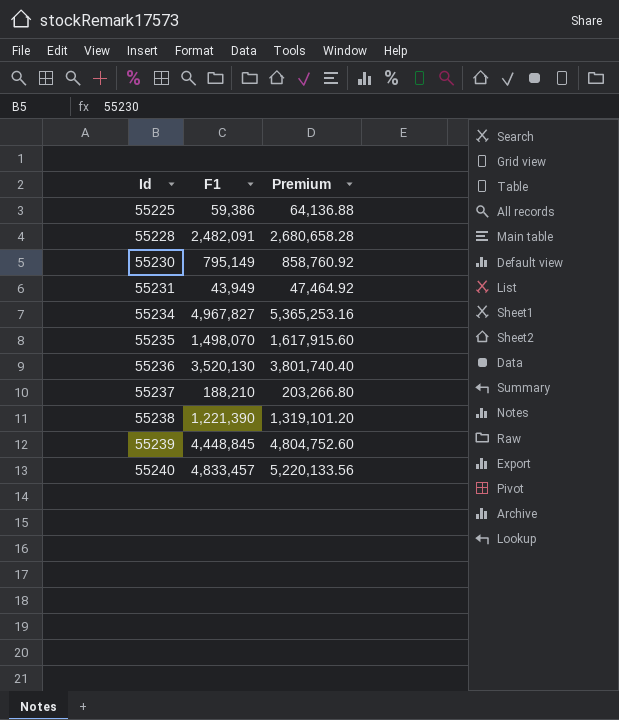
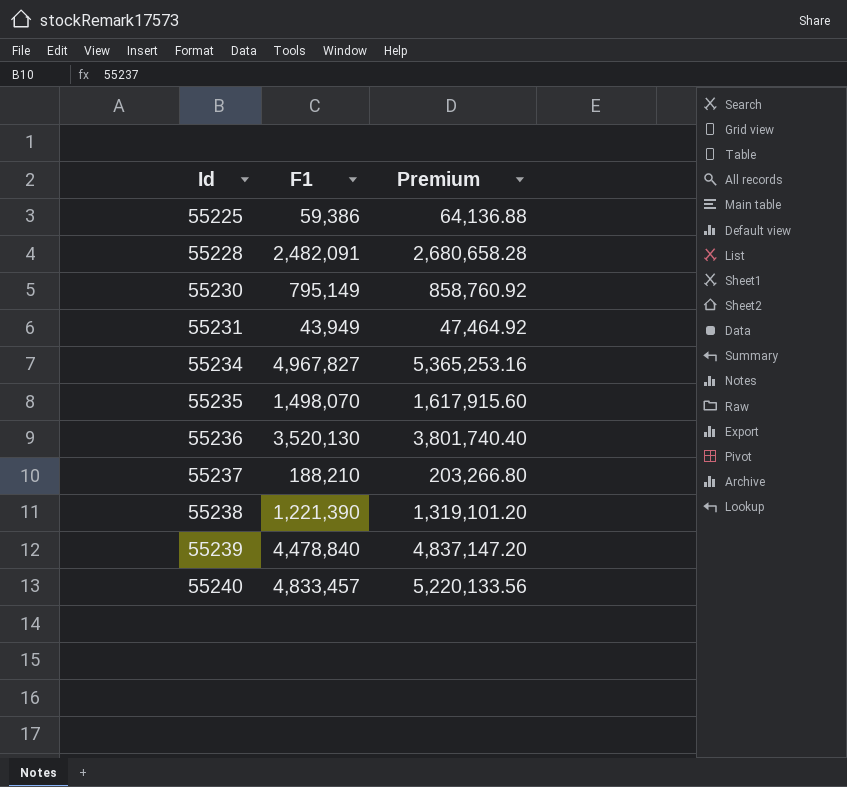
55239 | F1: 4,448,845 -> 4,478,840
55239 | Premium: 4,804,752.60 -> 4,837,147.20

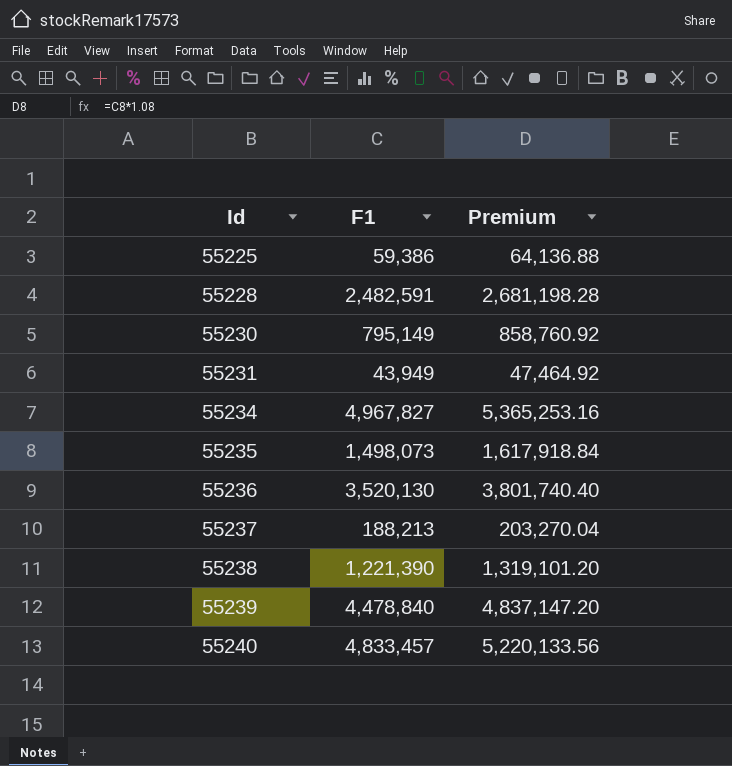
55228 | F1: 2,482,091 -> 2,482,591
55228 | Premium: 2,680,658.28 -> 2,681,198.28
55235 | F1: 1,498,070 -> 1,498,073
55235 | Premium: 1,617,915.60 -> 1,617,918.84
55237 | F1: 188,210 -> 188,213
55237 | Premium: 203,266.80 -> 203,270.04

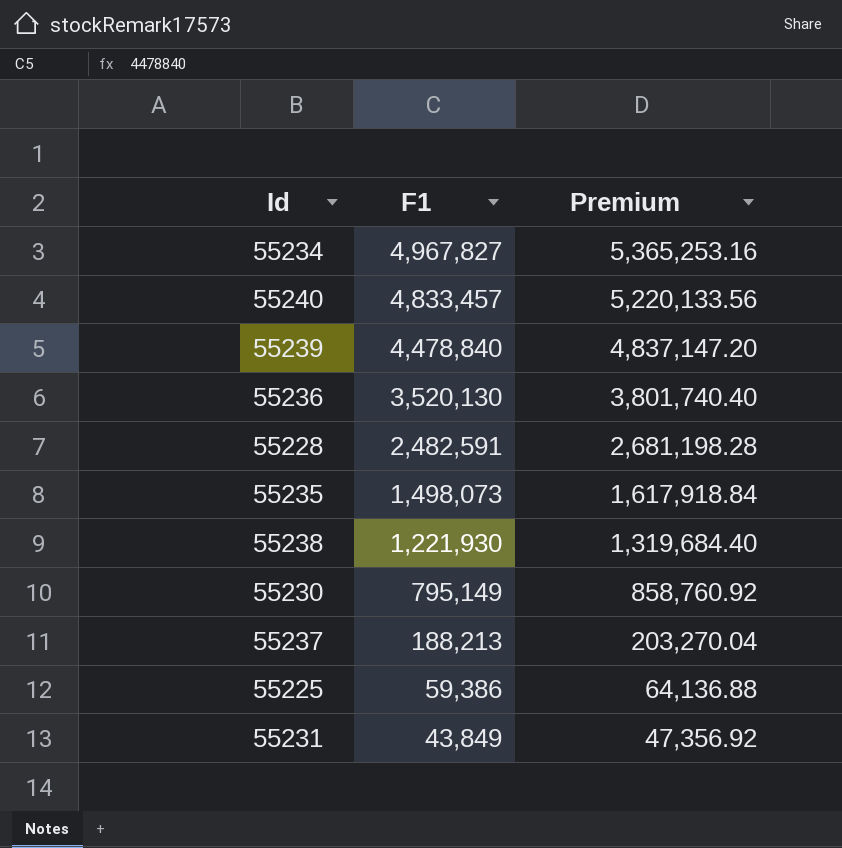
row order: Id ascending -> F1 descending
55238 | F1: 1,221,390 -> 1,221,930
55238 | Premium: 1,319,101.20 -> 1,319,684.40
55231 | F1: 43,949 -> 43,849
55231 | Premium: 47,464.92 -> 47,356.92

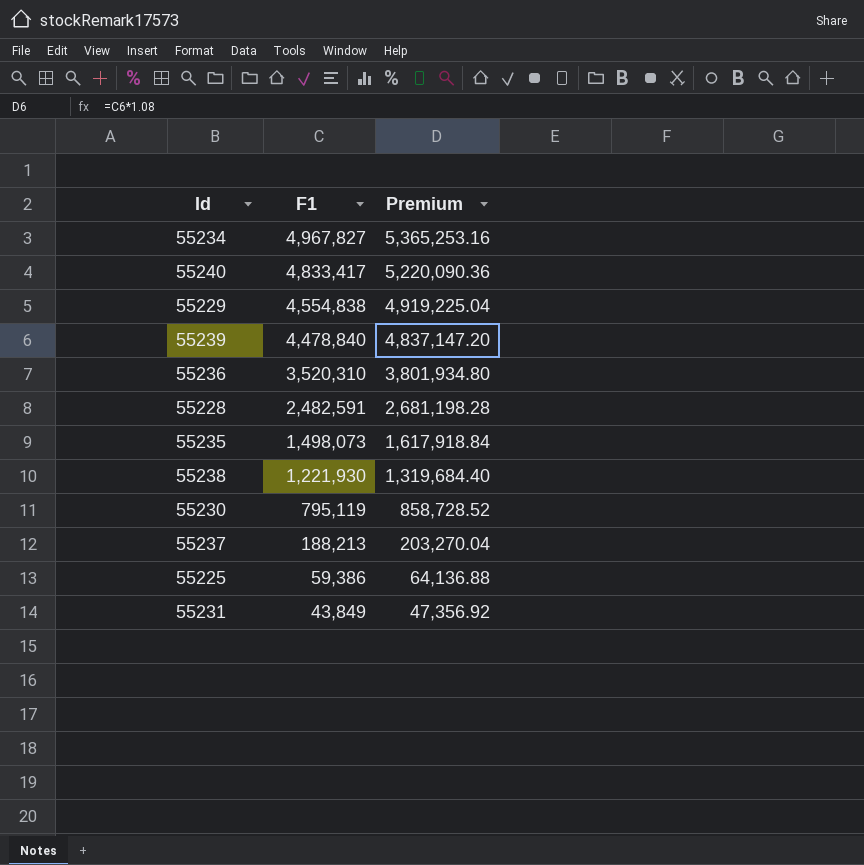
55240 | F1: 4,833,457 -> 4,833,417
55240 | Premium: 5,220,133.56 -> 5,220,090.36
row 55229: none -> 4,554,838 | 4,919,225.04
55236 | F1: 3,520,130 -> 3,520,310
55236 | Premium: 3,801,740.40 -> 3,801,934.80
55230 | F1: 795,149 -> 795,119
55230 | Premium: 858,760.92 -> 858,728.52

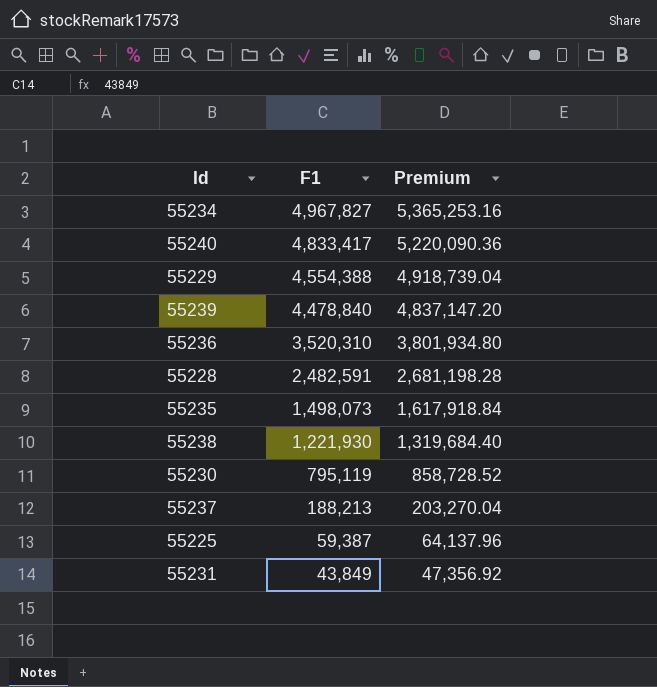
55229 | F1: 4,554,838 -> 4,554,388
55229 | Premium: 4,919,225.04 -> 4,918,739.04
55225 | F1: 59,386 -> 59,387
55225 | Premium: 64,136.88 -> 64,137.96

